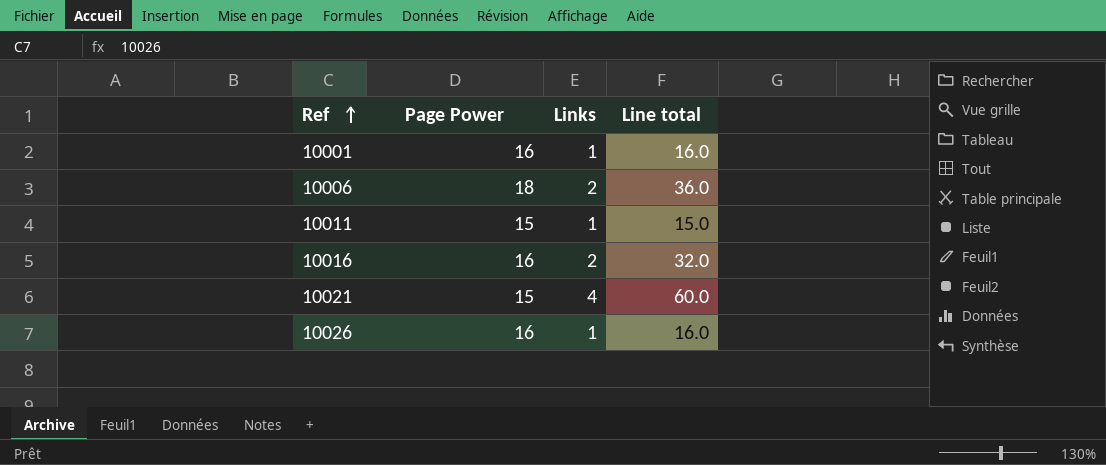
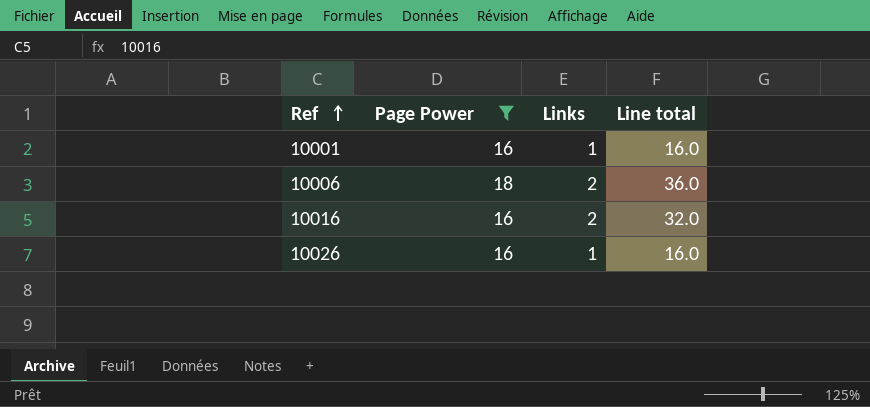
filter: none -> Page Power != 15

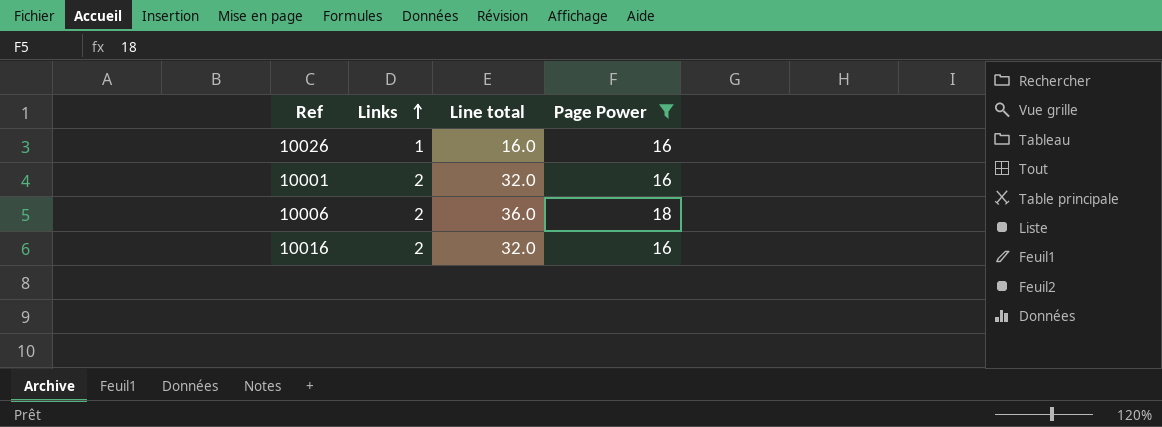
row order: Ref ascending -> Links ascending
column Page Power | position: 2 -> 4
10001 | Links: 1 -> 2
10001 | Line total: 16.0 -> 32.0

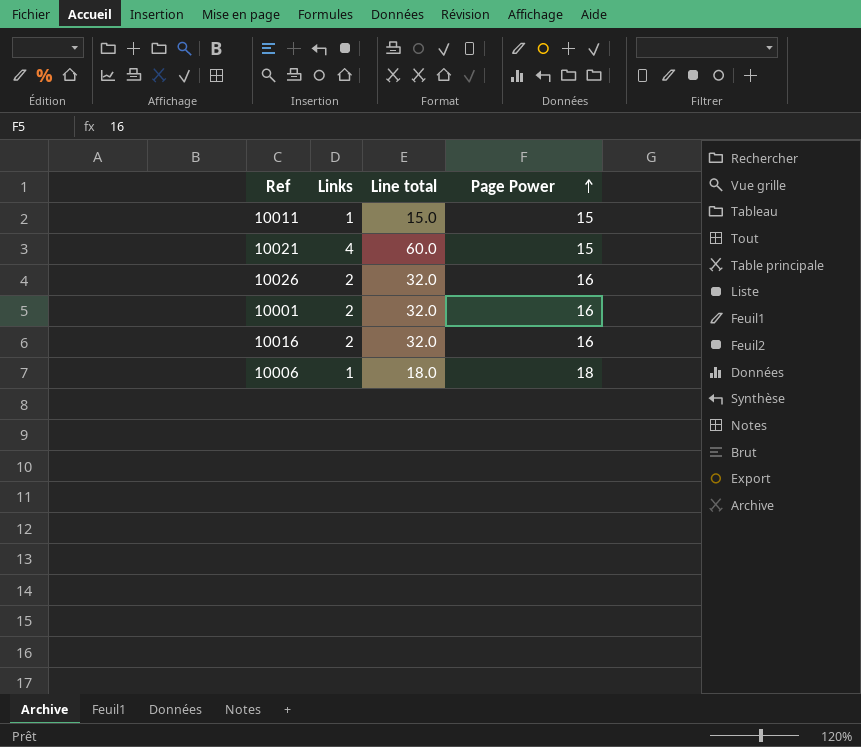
filter: Page Power != 15 -> none
row order: Links ascending -> Page Power ascending
10026 | Links: 1 -> 2
10026 | Line total: 16.0 -> 32.0
10006 | Links: 2 -> 1
10006 | Line total: 36.0 -> 18.0

